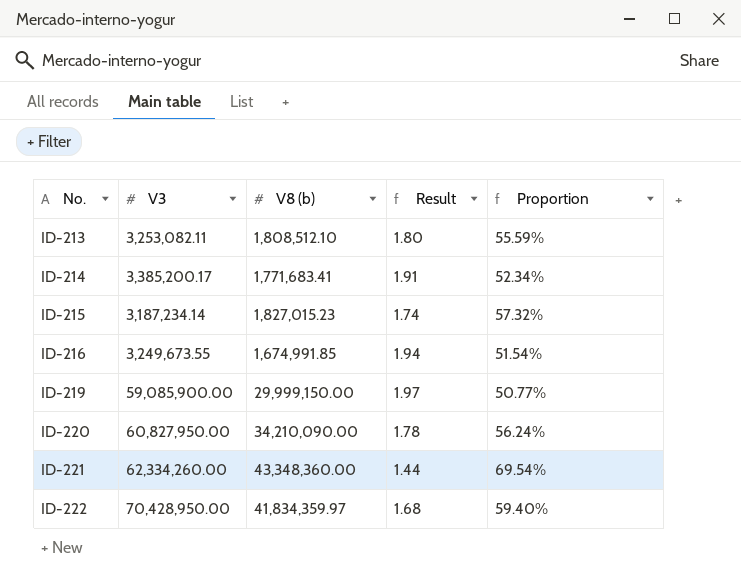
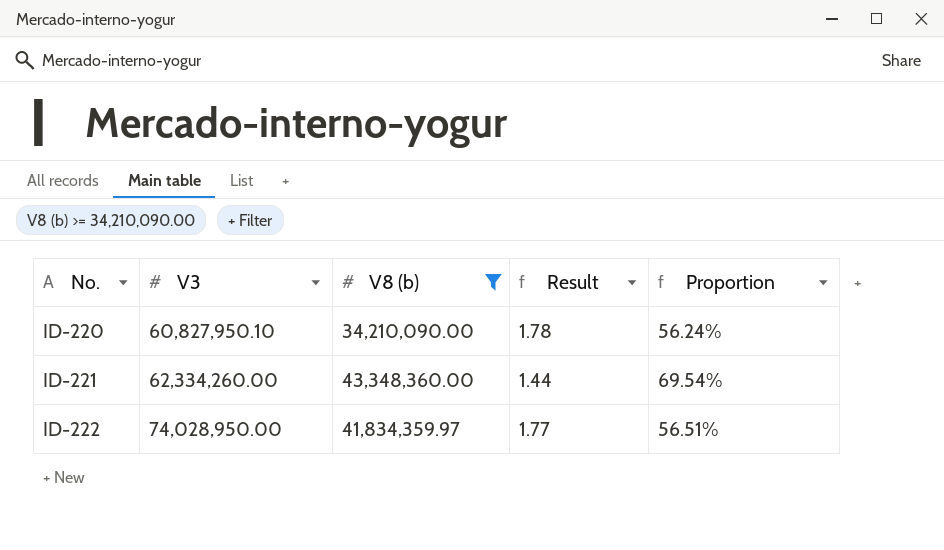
filter: none -> V8 (b) >= 34,210,090.00
ID-220 | V3: 60,827,950.00 -> 60,827,950.10
ID-222 | V3: 70,428,950.00 -> 74,028,950.00
ID-222 | Result: 1.68 -> 1.77
ID-222 | Proportion: 59.40% -> 56.51%

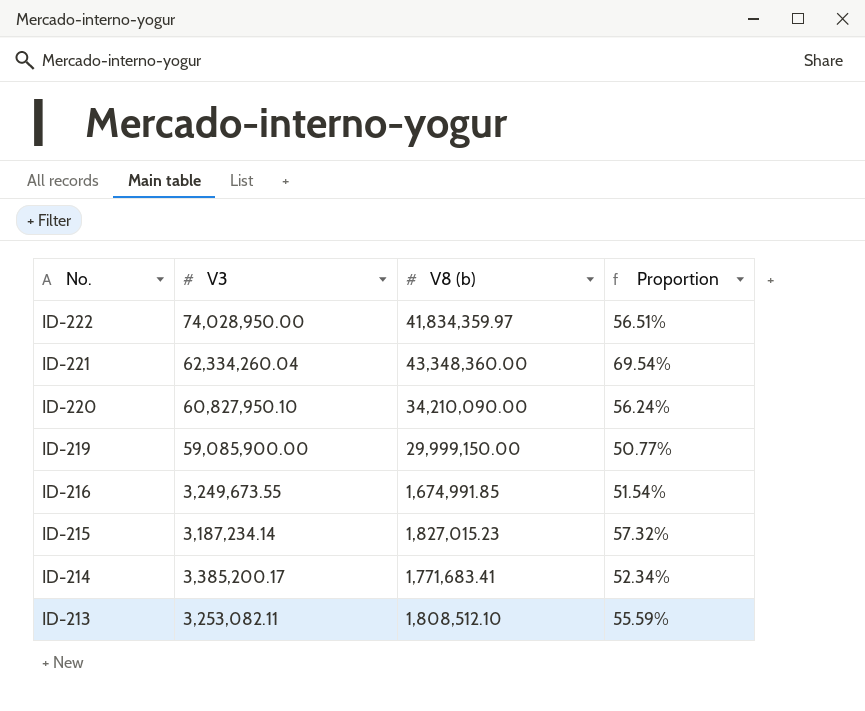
filter: V8 (b) >= 34,210,090.00 -> none
row order: No. ascending -> No. descending
column Result | formula: [V3] / [V8 (b)] -> none
ID-221 | V3: 62,334,260.00 -> 62,334,260.04

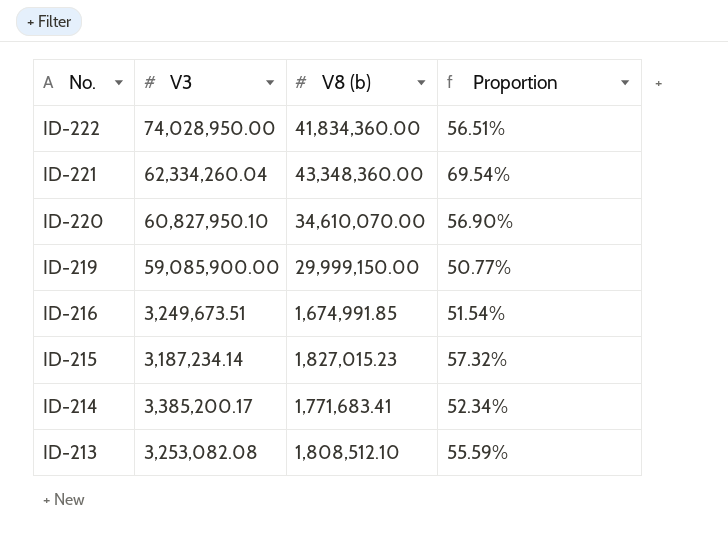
ID-222 | V8 (b): 41,834,359.97 -> 41,834,360.00
ID-220 | V8 (b): 34,210,090.00 -> 34,610,070.00
ID-220 | Proportion: 56.24% -> 56.90%
ID-216 | V3: 3,249,673.55 -> 3,249,673.51
ID-213 | V3: 3,253,082.11 -> 3,253,082.08

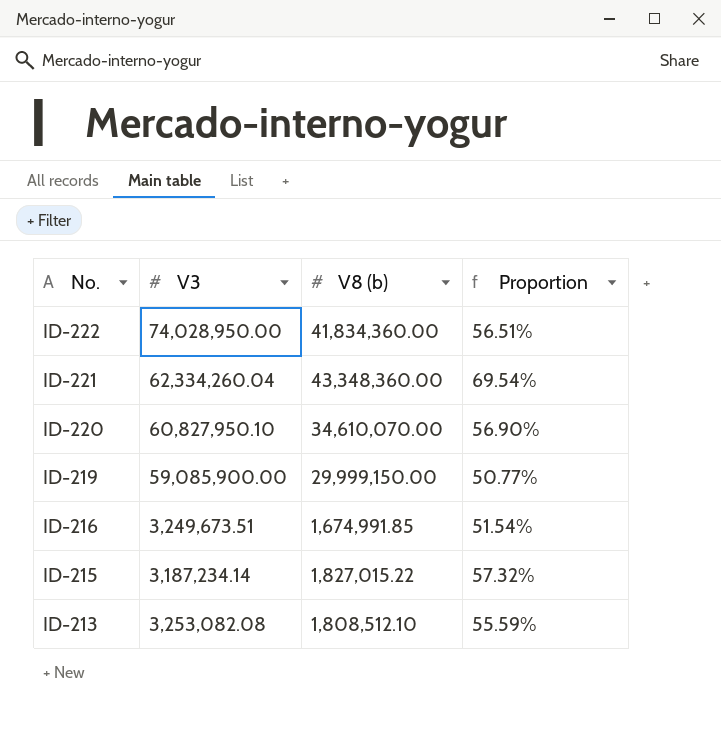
row ID-214: 3,385,200.17 | 1,771,683.41 | 52.34% -> none
ID-215 | V8 (b): 1,827,015.23 -> 1,827,015.22

